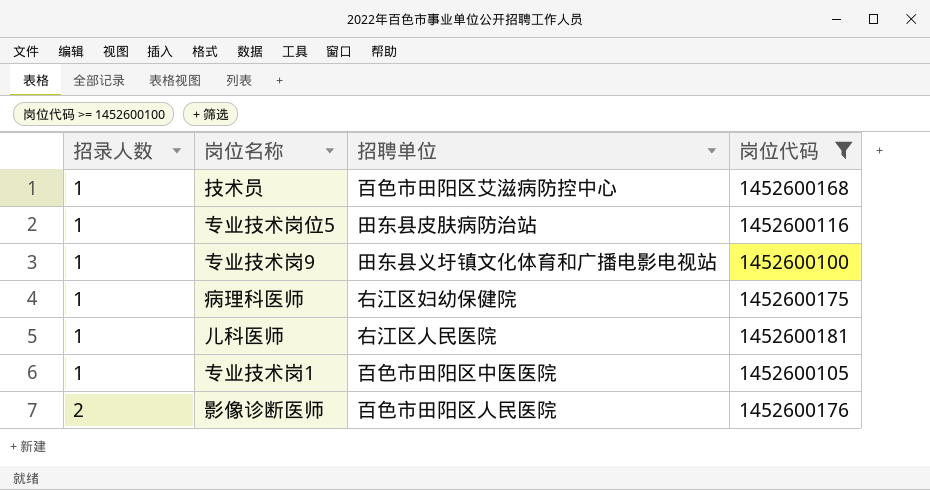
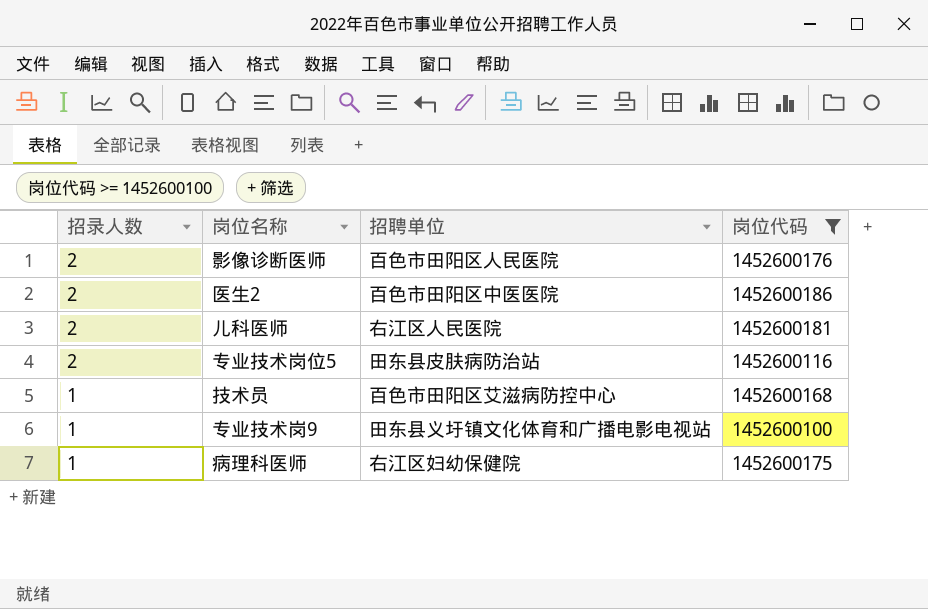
row order: 招录人数 ascending -> 招录人数 descending
row 专业技术岗1: 1 | 百色市田阳区中医医院 | 1452600105 -> none
row 医生2: none -> 2 | 百色市田阳区中医医院 | 1452600186
儿科医师 | 招录人数: 1 -> 2
专业技术岗位5 | 招录人数: 1 -> 2

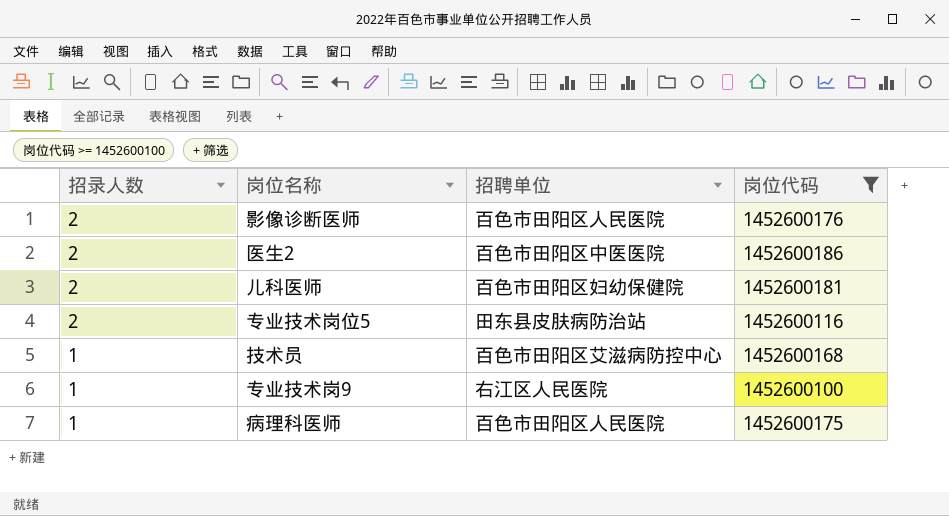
儿科医师 | 招聘单位: 右江区人民医院 -> 百色市田阳区妇幼保健院
专业技术岗9 | 招聘单位: 田东县义圩镇文化体育和广播电影电视站 -> 右江区人民医院
病理科医师 | 招聘单位: 右江区妇幼保健院 -> 百色市田阳区人民医院

